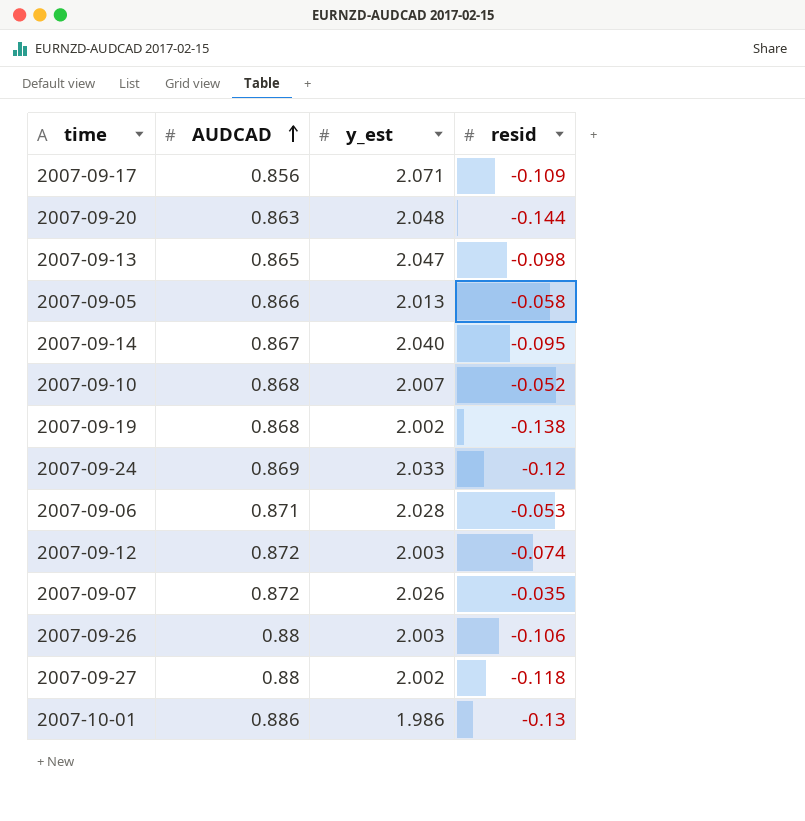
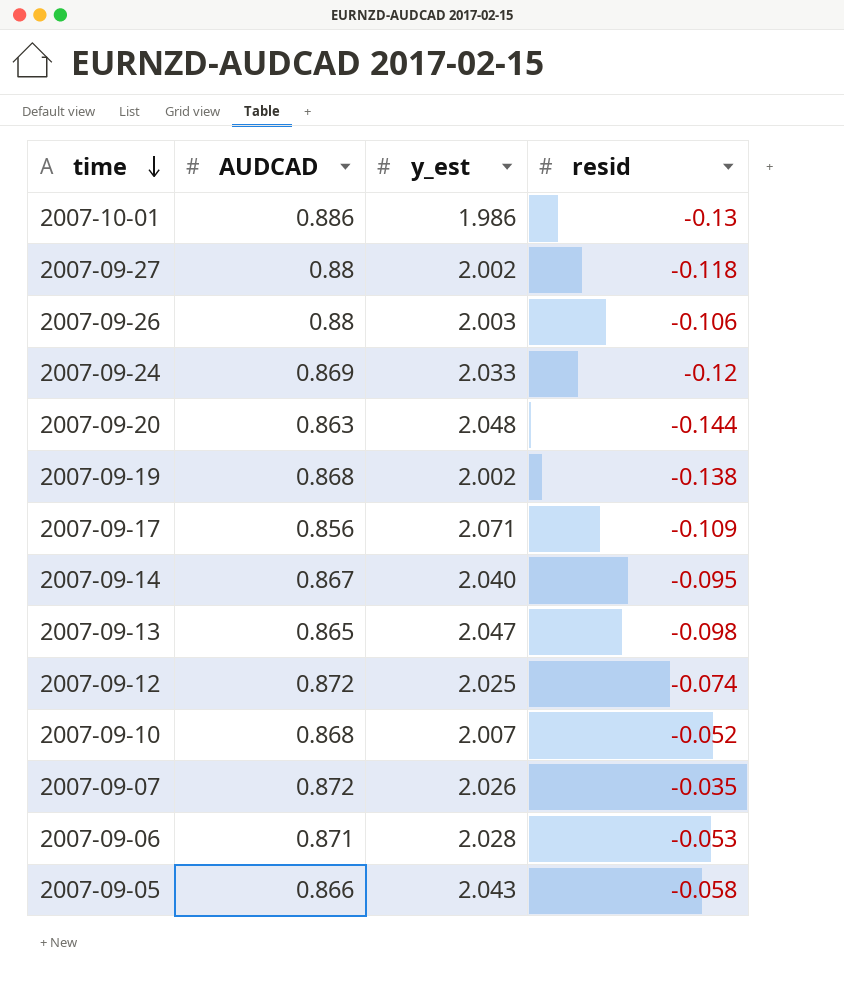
row order: AUDCAD ascending -> time descending
2007-09-12 | y_est: 2.003 -> 2.025
2007-09-05 | y_est: 2.013 -> 2.043

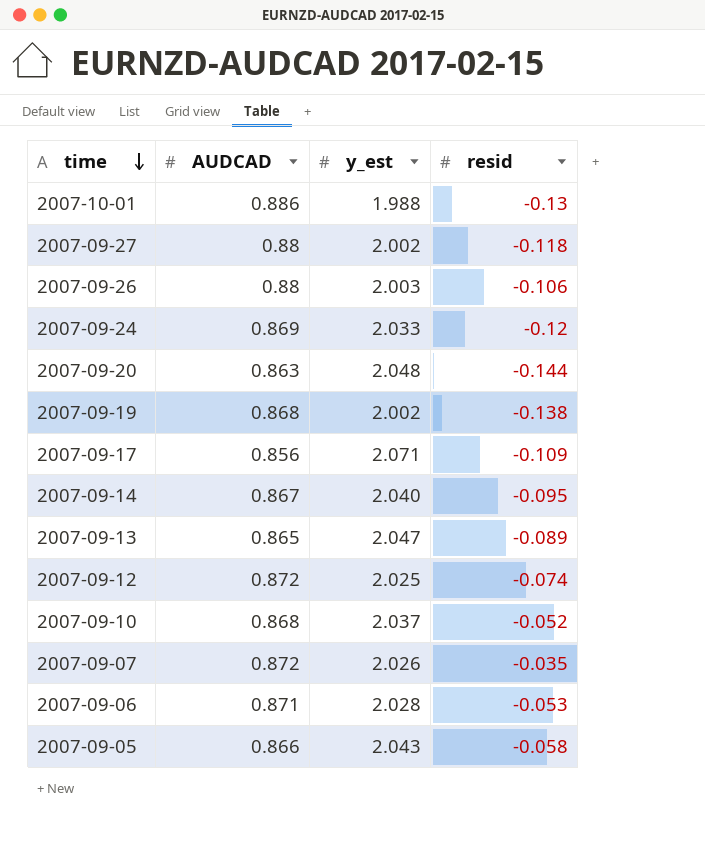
2007-10-01 | y_est: 1.986 -> 1.988
2007-09-13 | resid: -0.098 -> -0.089
2007-09-10 | y_est: 2.007 -> 2.037

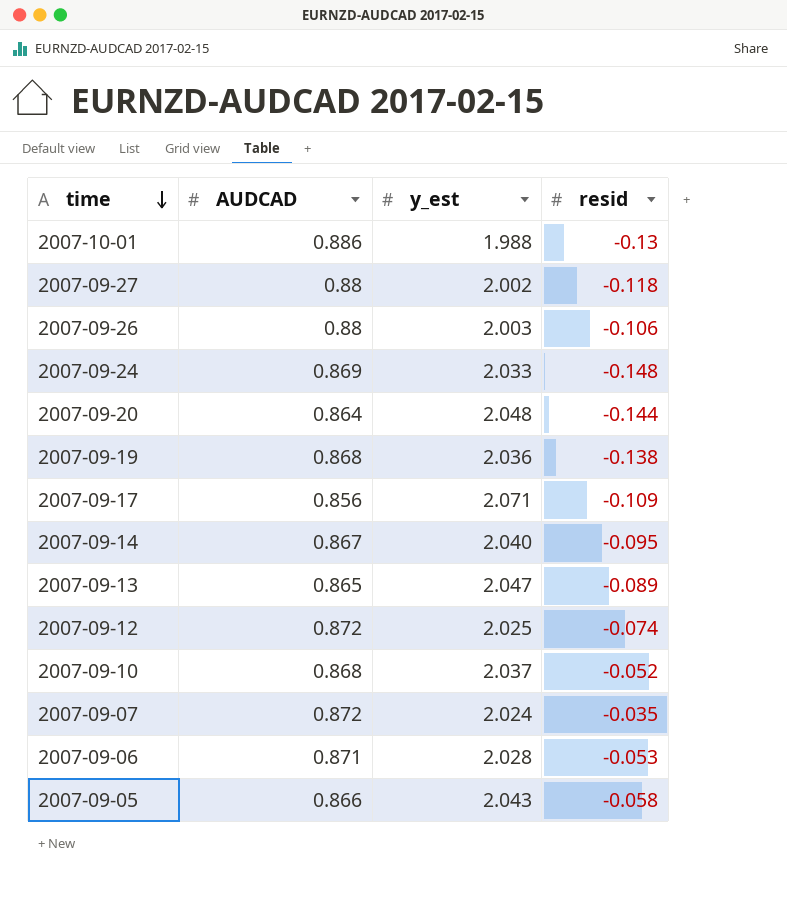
2007-09-24 | resid: -0.12 -> -0.148
2007-09-20 | AUDCAD: 0.863 -> 0.864
2007-09-19 | y_est: 2.002 -> 2.036
2007-09-07 | y_est: 2.026 -> 2.024

